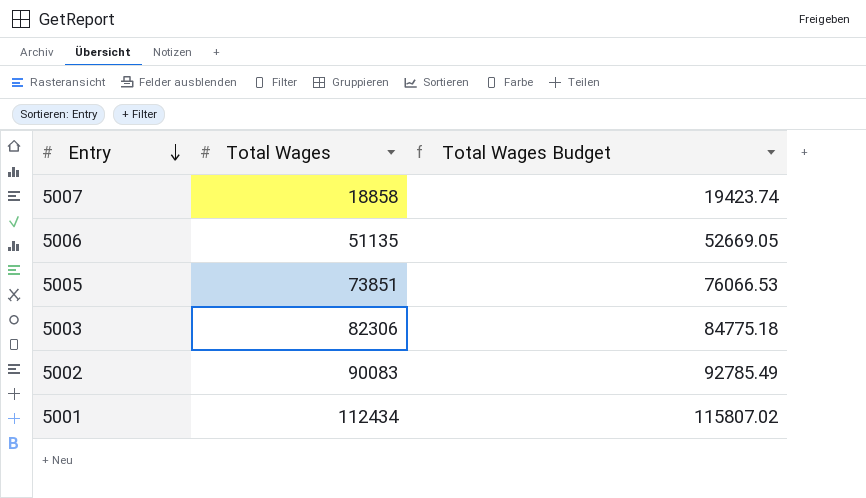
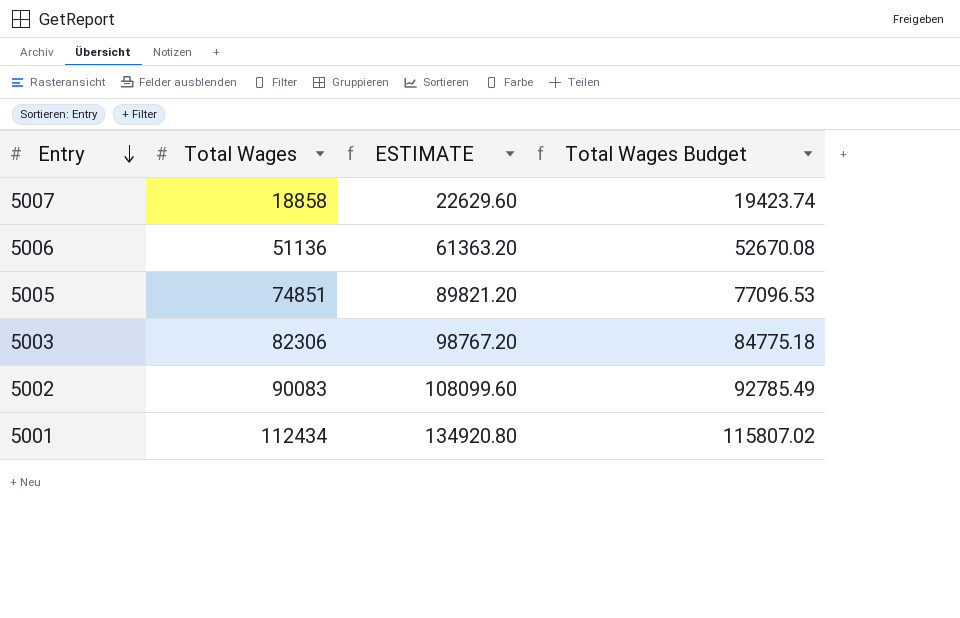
column ESTIMATE | formula: none -> [Total Wages] * 1.2
5006 | Total Wages: 51135 -> 51136
5006 | Total Wages Budget: 52669.05 -> 52670.08
5005 | Total Wages: 73851 -> 74851
5005 | Total Wages Budget: 76066.53 -> 77096.53

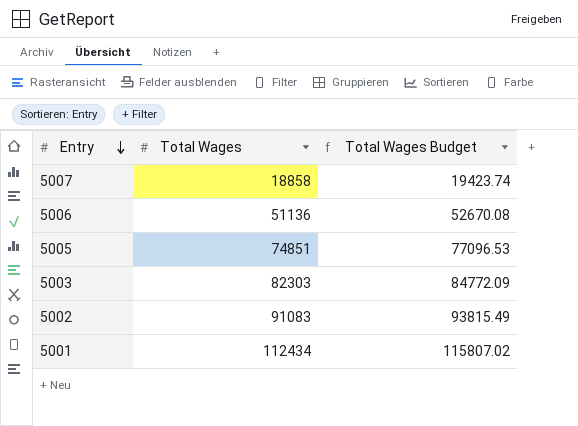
column ESTIMATE | formula: [Total Wages] * 1.2 -> none
5003 | Total Wages: 82306 -> 82303
5003 | Total Wages Budget: 84775.18 -> 84772.09
5002 | Total Wages: 90083 -> 91083
5002 | Total Wages Budget: 92785.49 -> 93815.49

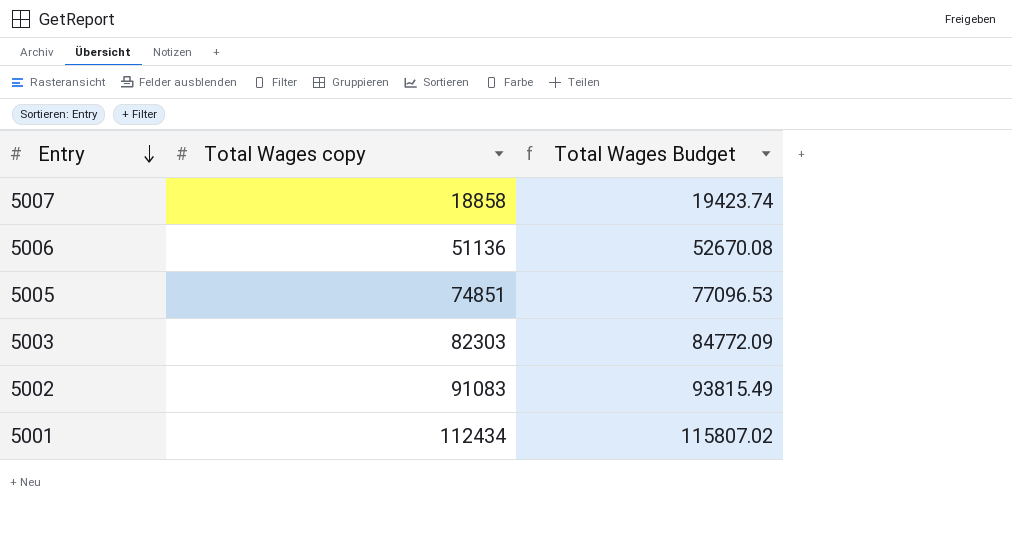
column name: Total Wages -> Total Wages copy

